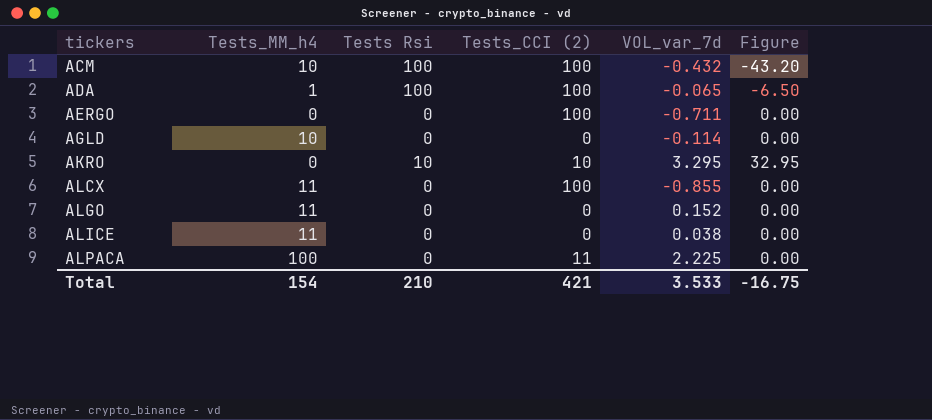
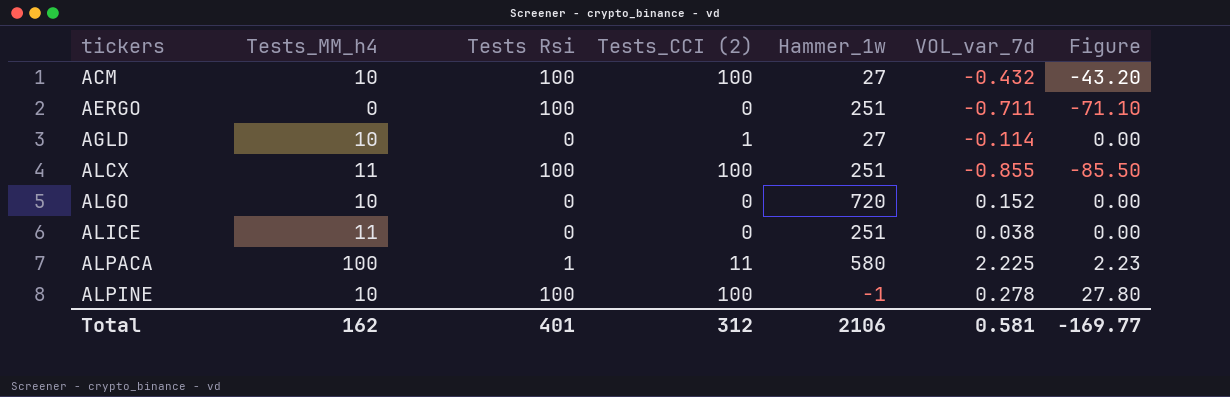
column Hammer_1w | position: none -> 5
row ADA: 1 | 100 | 100 | -0.065 | -6.50 -> none
row AKRO: 0 | 10 | 10 | 3.295 | 32.95 -> none
AERGO | Tests Rsi: 0 -> 100
AERGO | Tests_CCI (2): 100 -> 0
AERGO | Figure: 0.00 -> -71.10
AGLD | Tests_CCI (2): 0 -> 1
ALCX | Tests Rsi: 0 -> 100
ALCX | Figure: 0.00 -> -85.50
ALGO | Tests_MM_h4: 11 -> 10
ALPACA | Tests Rsi: 0 -> 1
ALPACA | Figure: 0.00 -> 2.23
row ALPINE: none -> 10 | 100 | 100 | -1 | 0.278 | 27.80
Total | Tests_MM_h4: 154 -> 162
Total | Tests Rsi: 210 -> 401
Total | Tests_CCI (2): 421 -> 312
Total | VOL_var_7d: 3.533 -> 0.581
Total | Figure: -16.75 -> -169.77

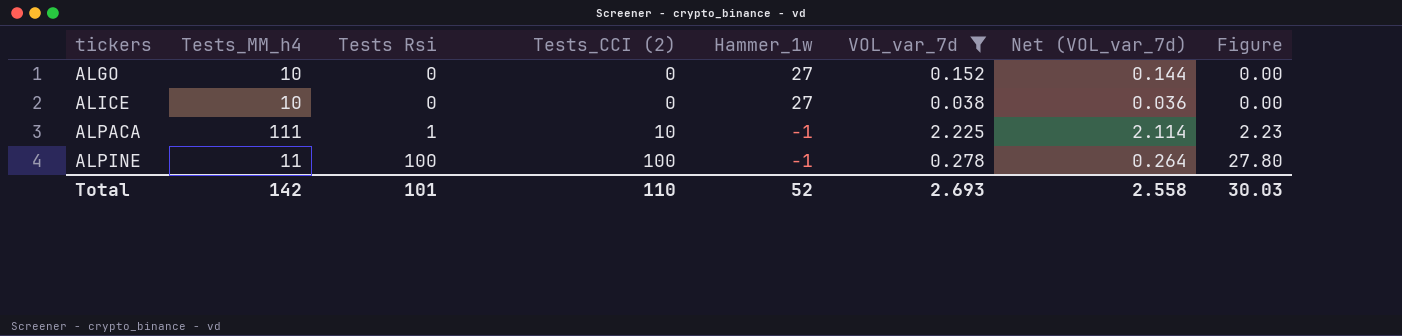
filter: none -> VOL_var_7d >= 0.038
column Net (VOL_var_7d) | formula: none -> [VOL_var_7d] * 0.95
ALGO | Hammer_1w: 720 -> 27
ALICE | Tests_MM_h4: 11 -> 10
ALICE | Hammer_1w: 251 -> 27
ALPACA | Tests_MM_h4: 100 -> 111
ALPACA | Tests_CCI (2): 11 -> 10
ALPACA | Hammer_1w: 580 -> -1
ALPINE | Tests_MM_h4: 10 -> 11
Total | Tests_MM_h4: 162 -> 142
Total | Tests Rsi: 401 -> 101
Total | Tests_CCI (2): 312 -> 110
Total | Hammer_1w: 2106 -> 52
Total | VOL_var_7d: 0.581 -> 2.693
Total | Figure: -169.77 -> 30.03

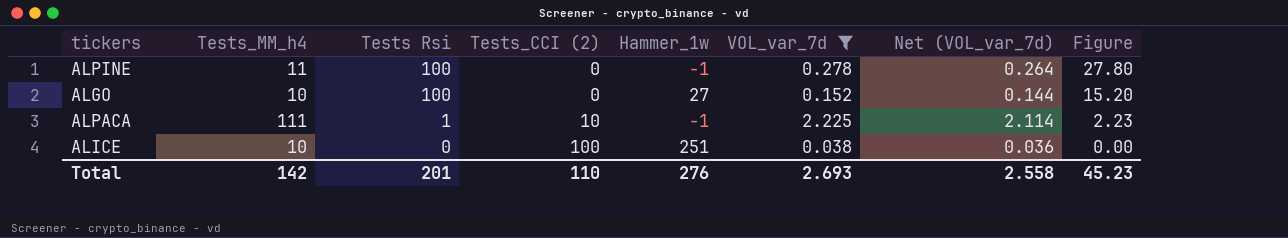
row order: tickers ascending -> Tests Rsi descending
ALPINE | Tests_CCI (2): 100 -> 0
ALGO | Tests Rsi: 0 -> 100
ALGO | Figure: 0.00 -> 15.20
ALICE | Tests_CCI (2): 0 -> 100
ALICE | Hammer_1w: 27 -> 251
Total | Tests Rsi: 101 -> 201
Total | Hammer_1w: 52 -> 276
Total | Figure: 30.03 -> 45.23

